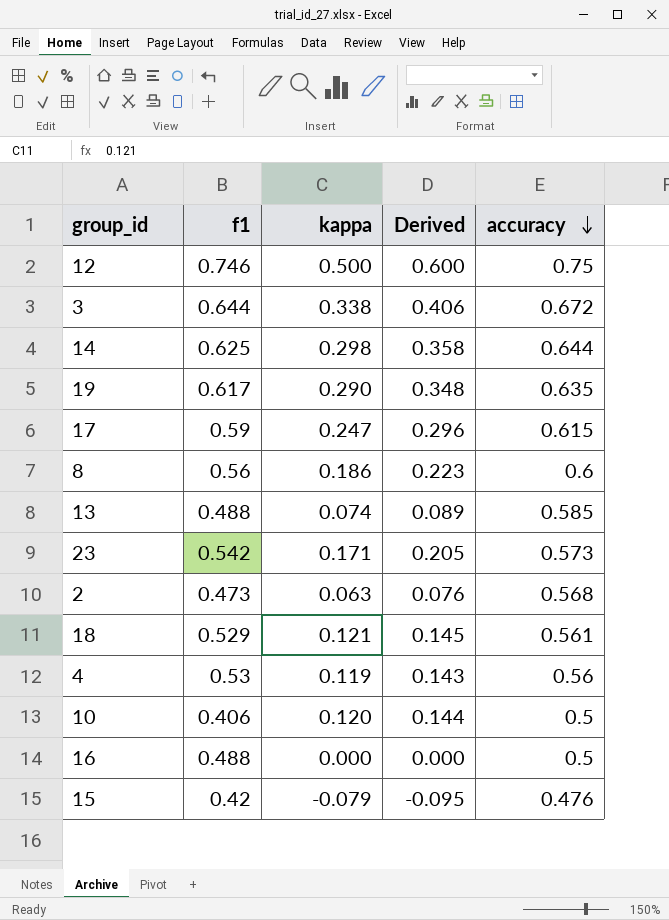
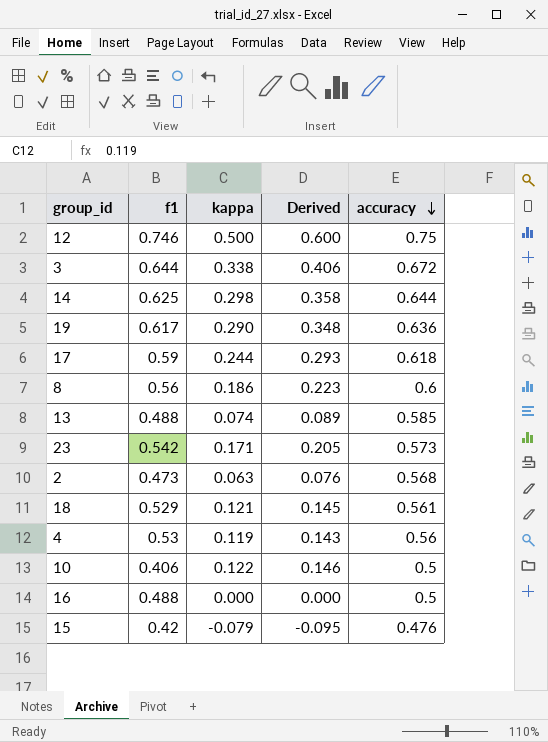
19 | accuracy: 0.635 -> 0.636
17 | kappa: 0.247 -> 0.244
17 | Derived: 0.296 -> 0.293
17 | accuracy: 0.615 -> 0.618
10 | kappa: 0.120 -> 0.122
10 | Derived: 0.144 -> 0.146

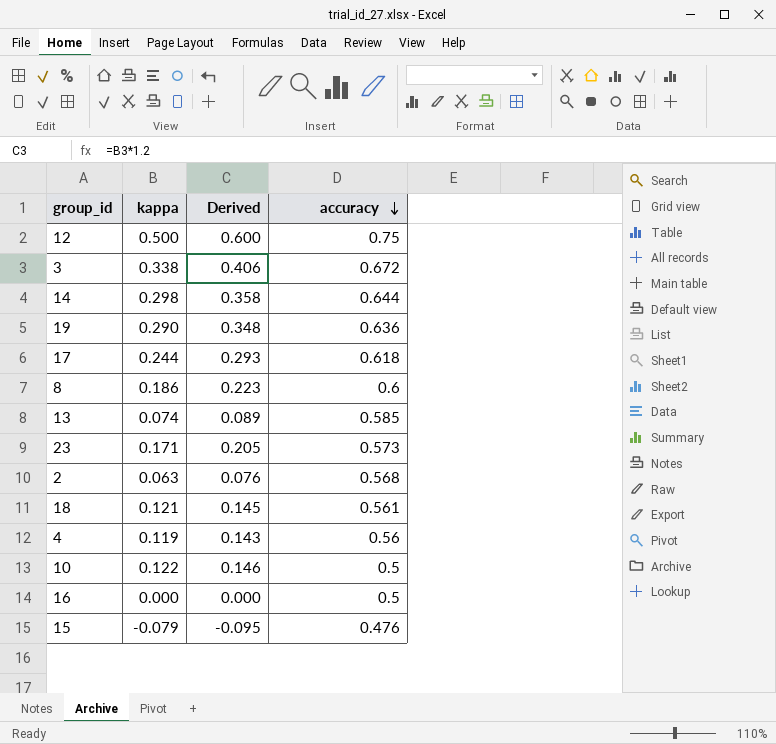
column f1 | position: 2 -> none

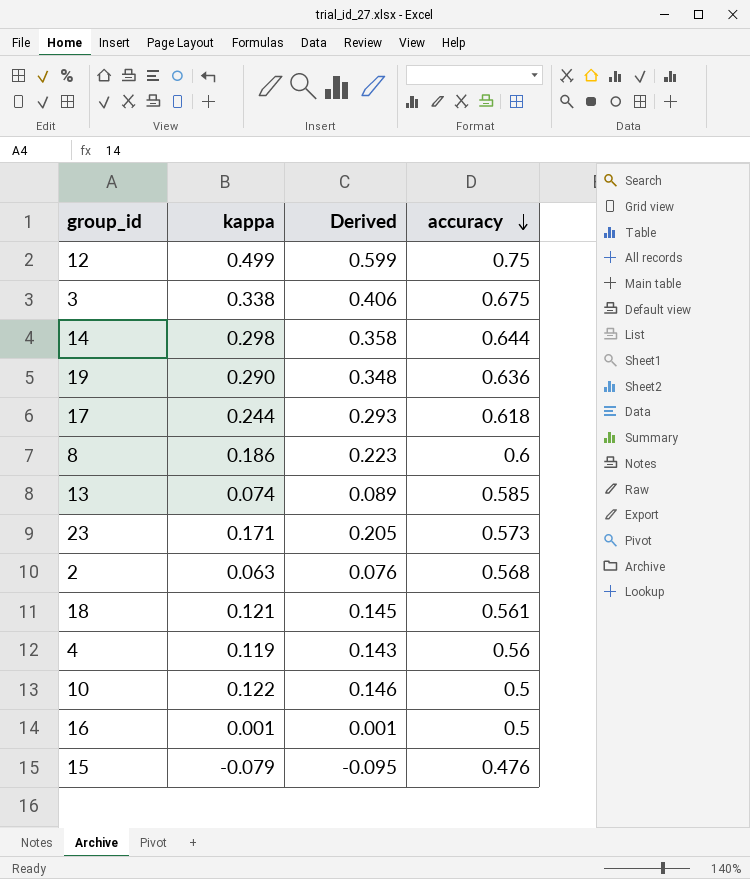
12 | kappa: 0.500 -> 0.499
12 | Derived: 0.600 -> 0.599
3 | accuracy: 0.672 -> 0.675
16 | kappa: 0.000 -> 0.001
16 | Derived: 0.000 -> 0.001

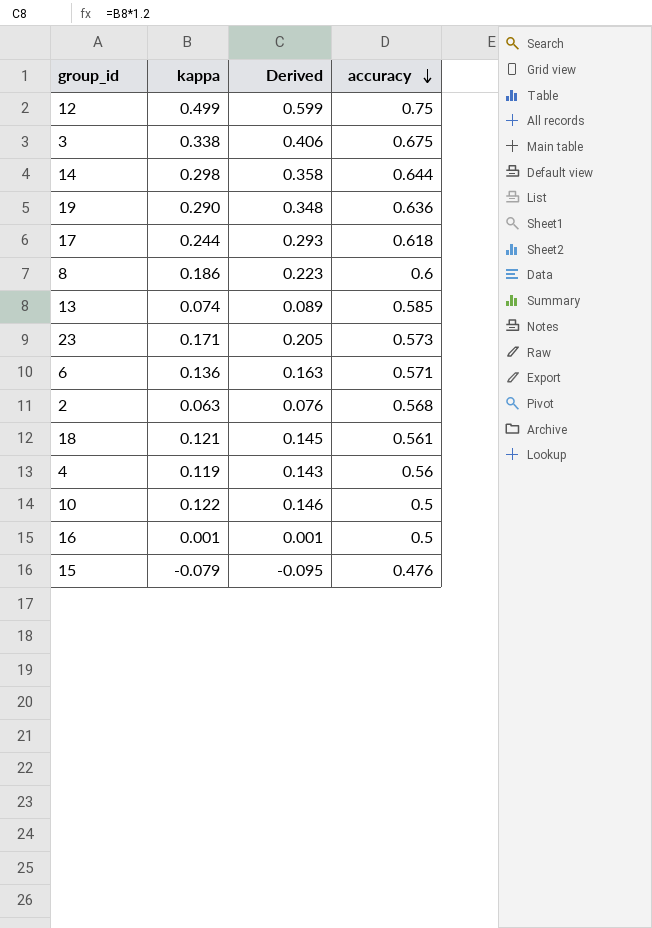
row 6: none -> 0.136 | 0.163 | 0.571

